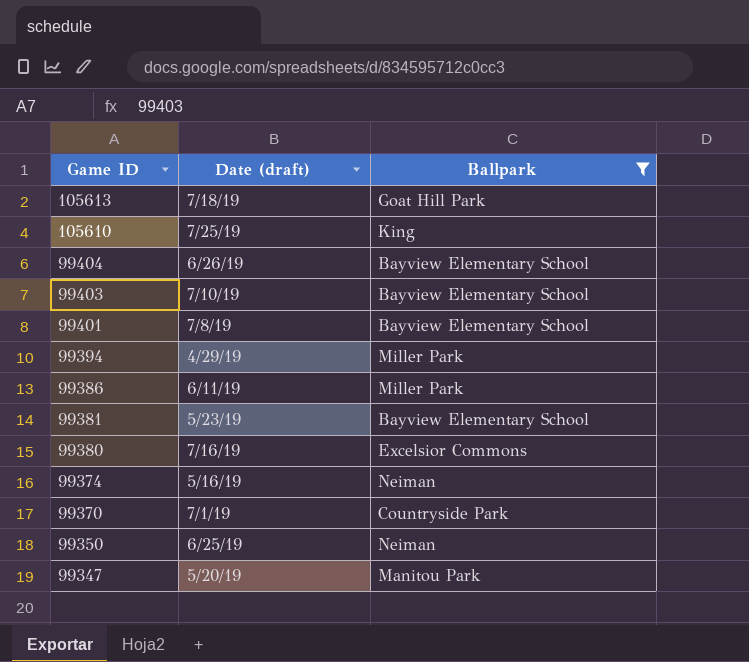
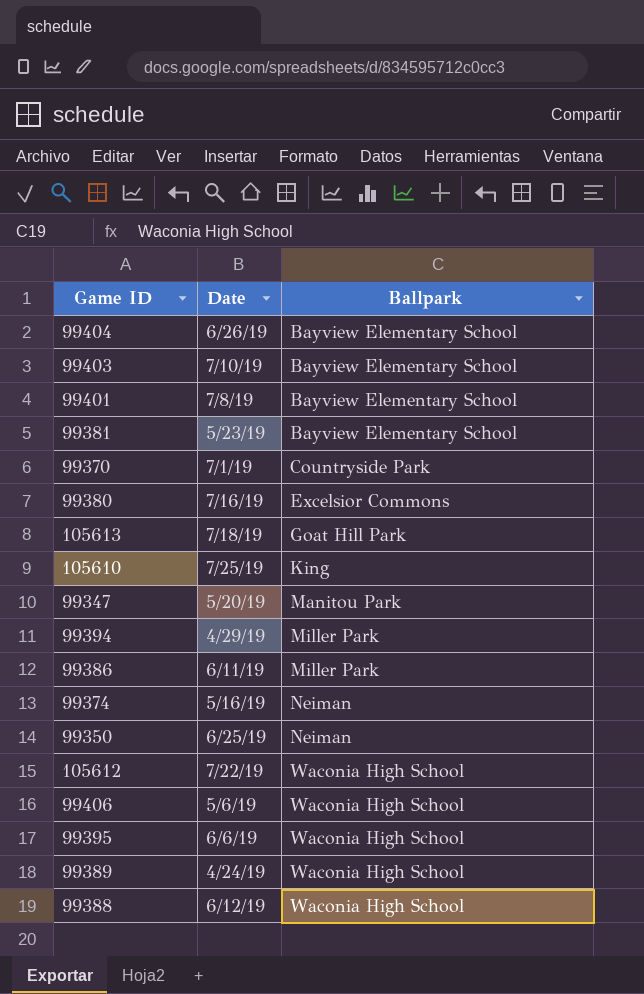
filter: Ballpark != Waconia High School -> none
row order: Game ID descending -> Ballpark ascending
column name: Date (draft) -> Date

